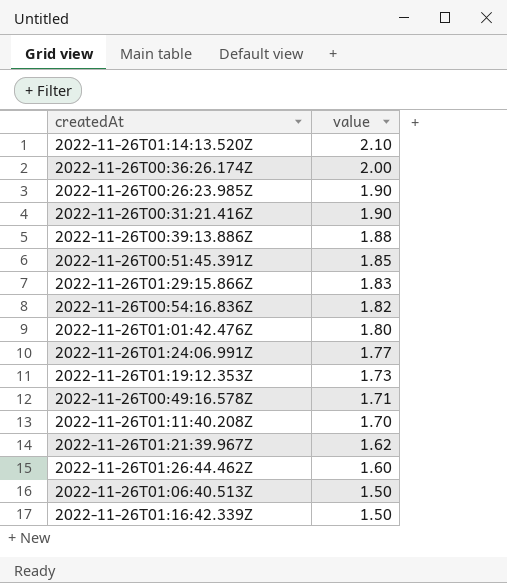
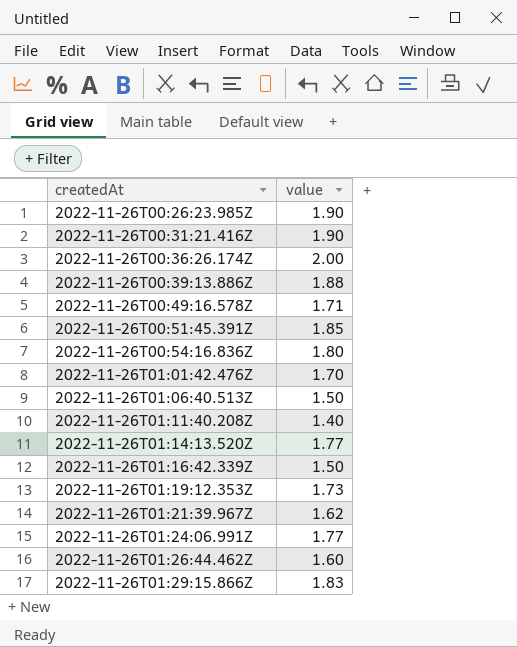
row order: value descending -> createdAt ascending
2022-11-26T00:54:16.836Z | value: 1.82 -> 1.80
2022-11-26T01:01:42.476Z | value: 1.80 -> 1.70
2022-11-26T01:11:40.208Z | value: 1.70 -> 1.40
2022-11-26T01:14:13.520Z | value: 2.10 -> 1.77

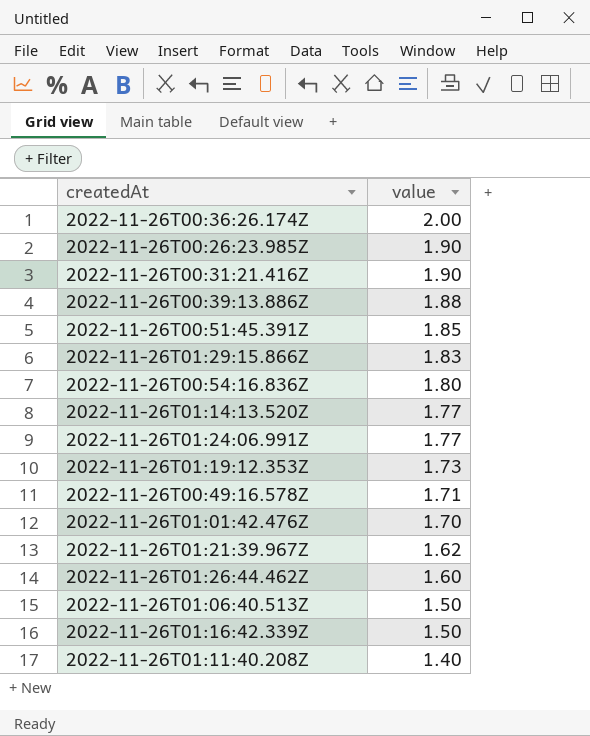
row order: createdAt ascending -> value descending

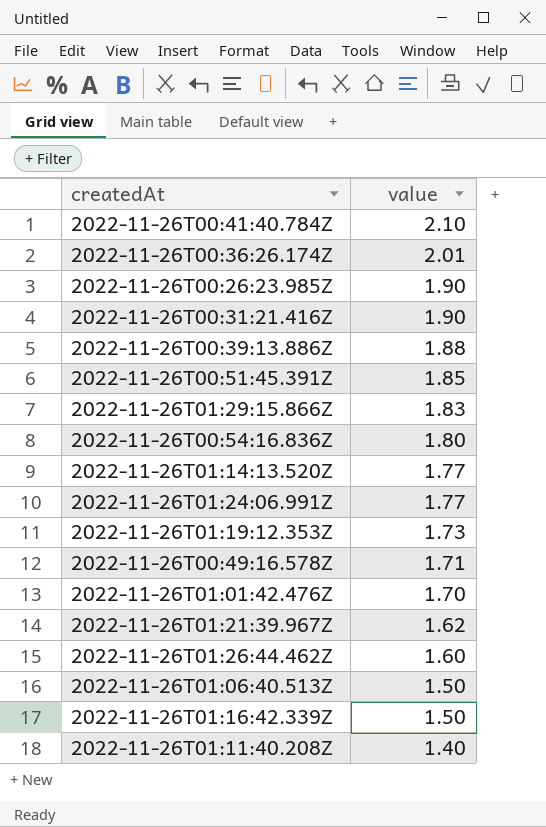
row 2022-11-26T00:41:40.784Z: none -> 2.10
2022-11-26T00:36:26.174Z | value: 2.00 -> 2.01

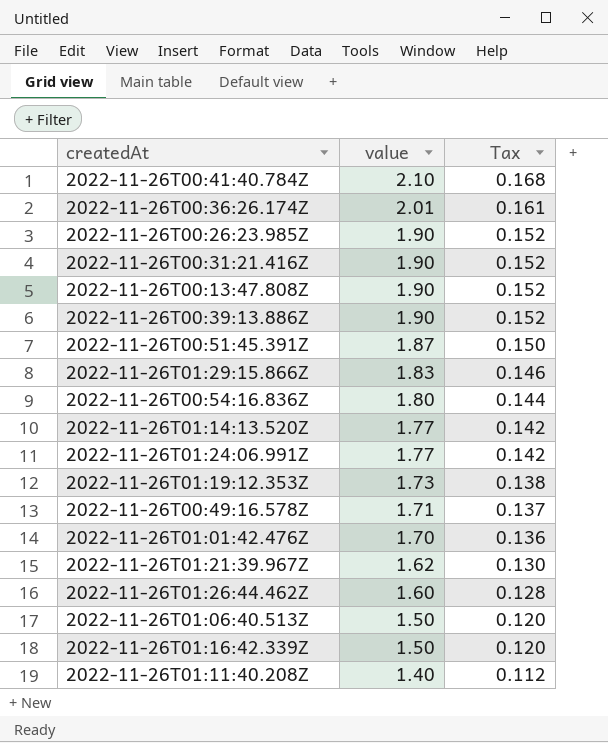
column Tax | formula: none -> [value] * 0.08
row 2022-11-26T00:13:47.808Z: none -> 1.90 | 0.152
2022-11-26T00:39:13.886Z | value: 1.88 -> 1.90
2022-11-26T00:51:45.391Z | value: 1.85 -> 1.87

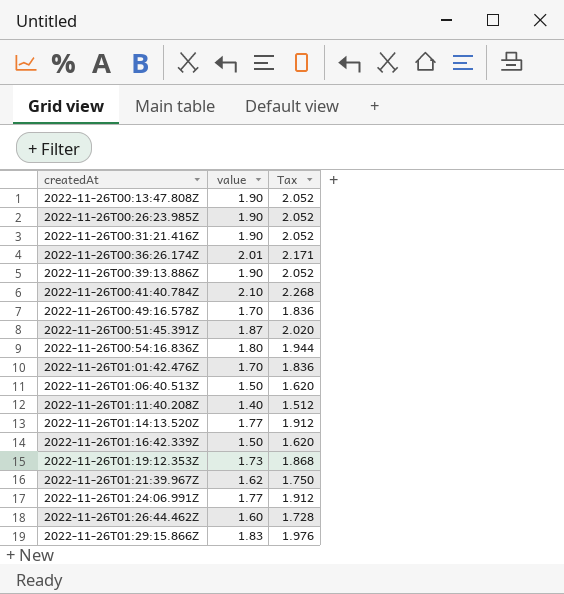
row order: value descending -> createdAt ascending
column Tax | formula: [value] * 0.08 -> [value] * 1.08
2022-11-26T00:49:16.578Z | value: 1.71 -> 1.70

